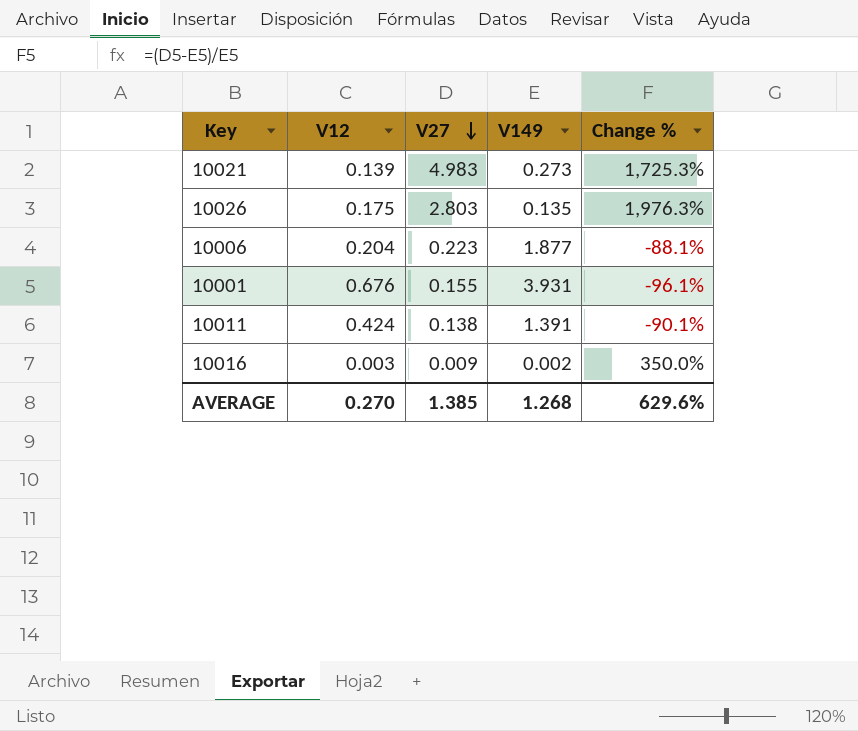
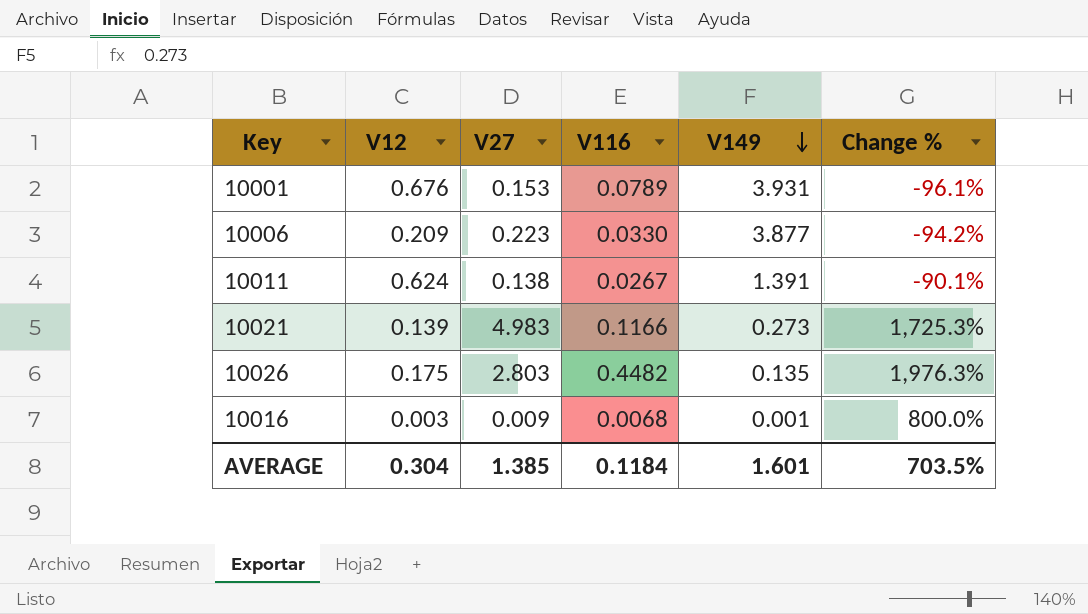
row order: V27 descending -> V149 descending
column V116 | position: none -> 4
10001 | V27: 0.155 -> 0.153
10006 | V12: 0.204 -> 0.209
10006 | V149: 1.877 -> 3.877
10006 | Change %: -88.1% -> -94.2%
10011 | V12: 0.424 -> 0.624
10016 | V149: 0.002 -> 0.001
10016 | Change %: 350.0% -> 800.0%
AVERAGE | V12: 0.270 -> 0.304
AVERAGE | V149: 1.268 -> 1.601
AVERAGE | Change %: 629.6% -> 703.5%

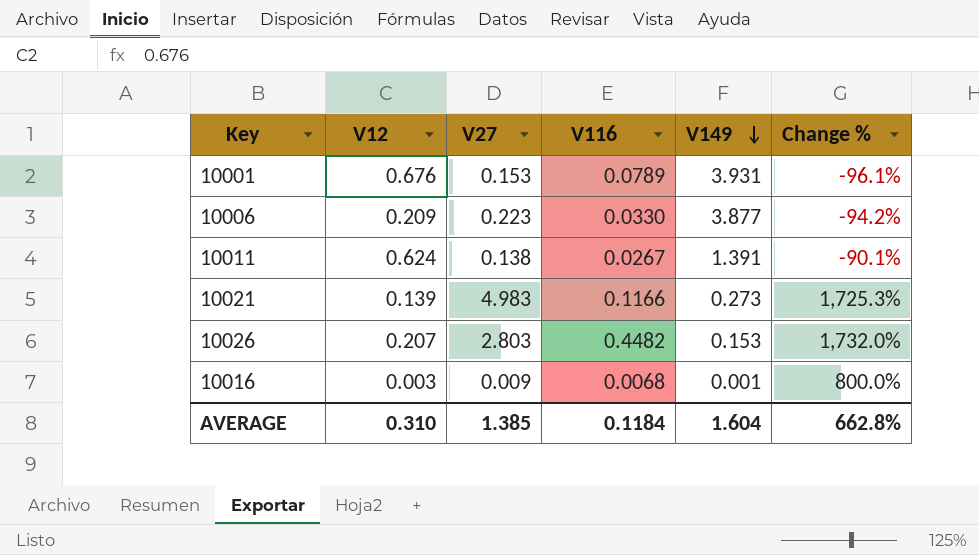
10026 | V12: 0.175 -> 0.207
10026 | V149: 0.135 -> 0.153
10026 | Change %: 1,976.3% -> 1,732.0%
AVERAGE | V12: 0.304 -> 0.310
AVERAGE | V149: 1.601 -> 1.604
AVERAGE | Change %: 703.5% -> 662.8%

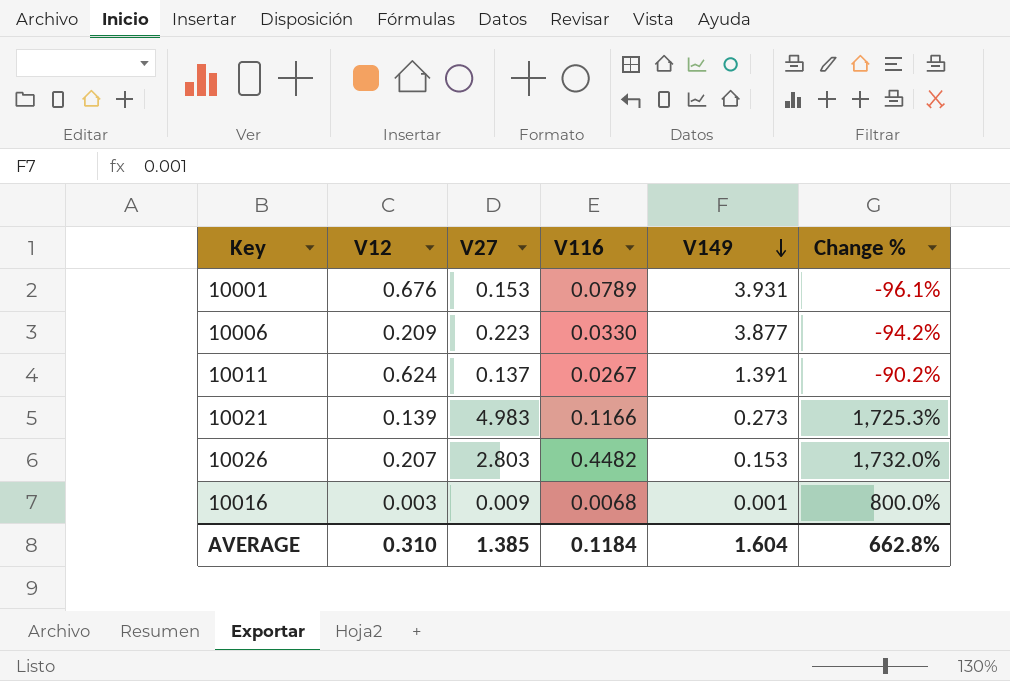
10011 | V27: 0.138 -> 0.137
10011 | Change %: -90.1% -> -90.2%

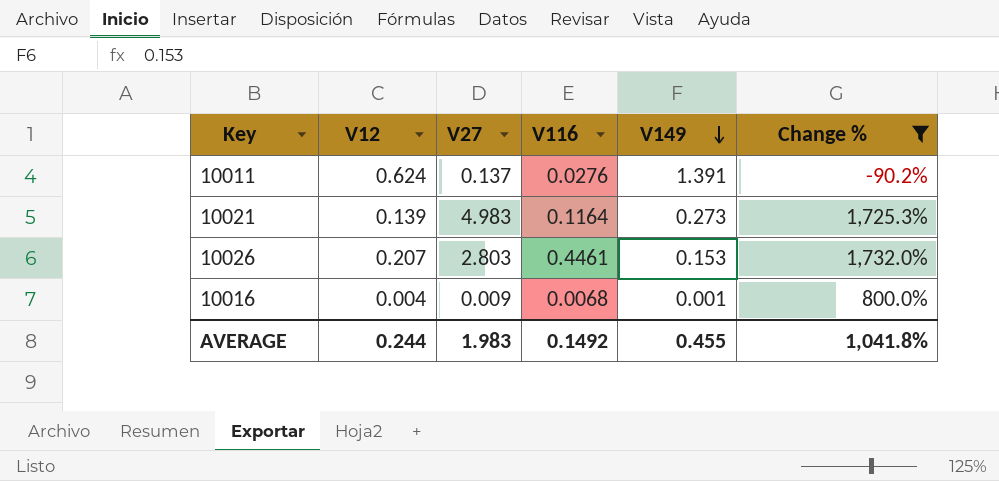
filter: none -> Change % >= -90.2%
10011 | V116: 0.0267 -> 0.0276
10021 | V116: 0.1166 -> 0.1164
10026 | V116: 0.4482 -> 0.4461
10016 | V12: 0.003 -> 0.004
AVERAGE | V12: 0.310 -> 0.244
AVERAGE | V27: 1.385 -> 1.983
AVERAGE | V116: 0.1184 -> 0.1492
AVERAGE | V149: 1.604 -> 0.455
AVERAGE | Change %: 662.8% -> 1,041.8%

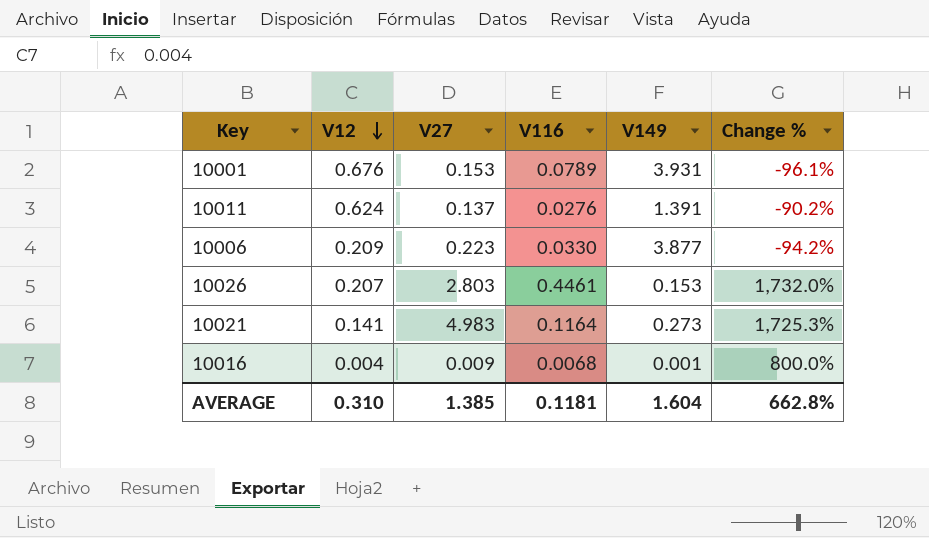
filter: Change % >= -90.2% -> none
row order: V149 descending -> V12 descending
10021 | V12: 0.139 -> 0.141
AVERAGE | V12: 0.244 -> 0.310
AVERAGE | V27: 1.983 -> 1.385
AVERAGE | V116: 0.1492 -> 0.1181
AVERAGE | V149: 0.455 -> 1.604
AVERAGE | Change %: 1,041.8% -> 662.8%

